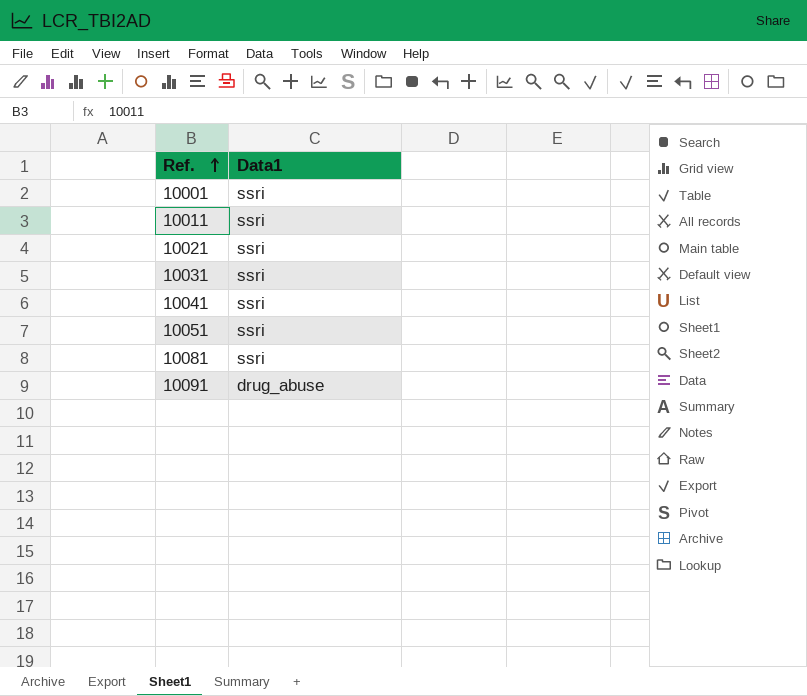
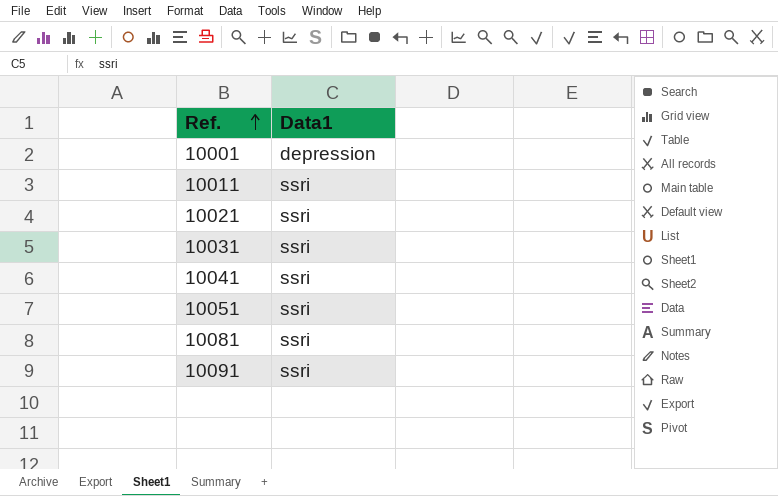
10001 | Data1: ssri -> depression
10091 | Data1: drug_abuse -> ssri

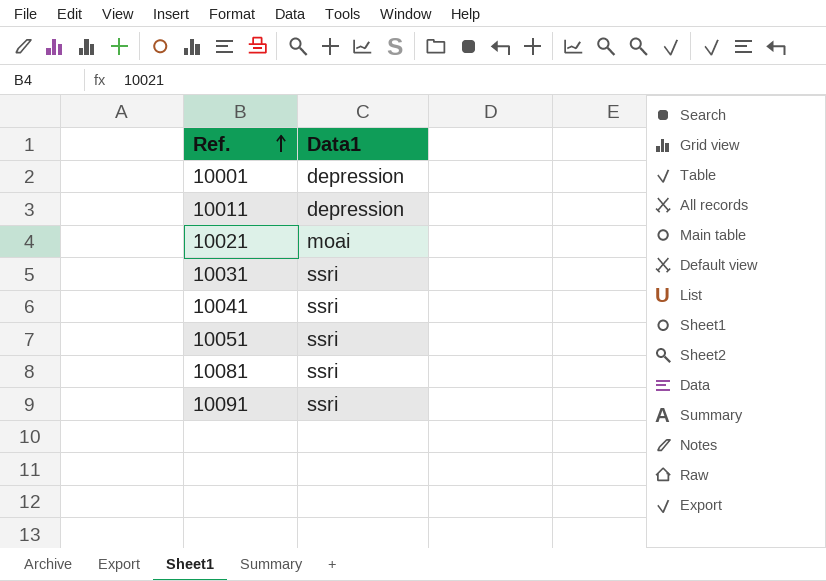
10011 | Data1: ssri -> depression
10021 | Data1: ssri -> moai

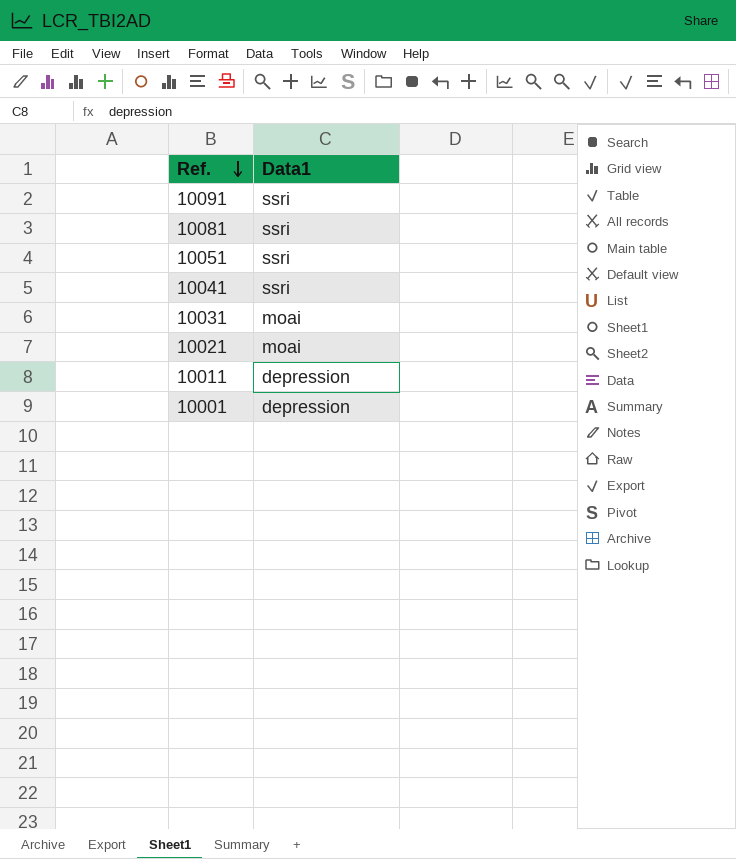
row order: Ref. ascending -> Ref. descending
10031 | Data1: ssri -> moai

